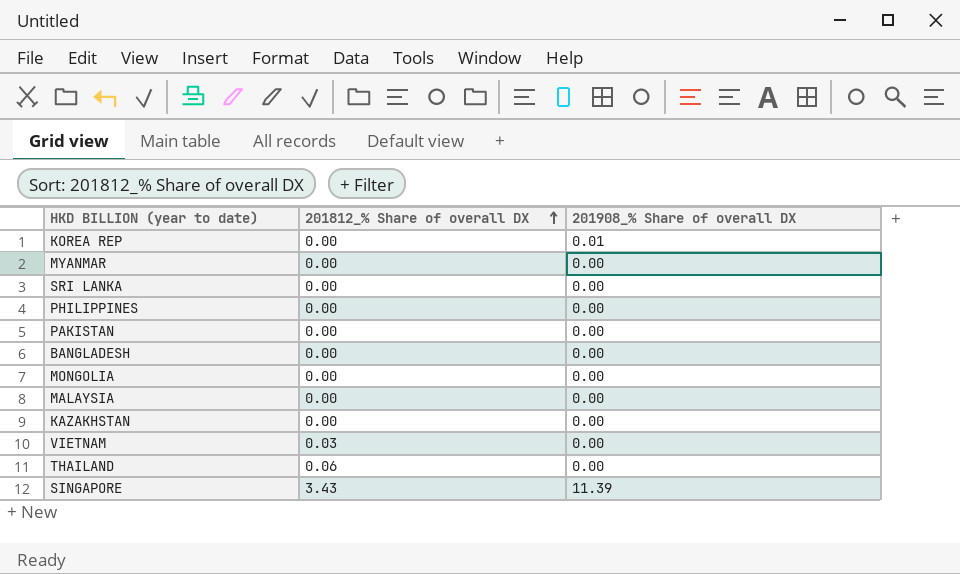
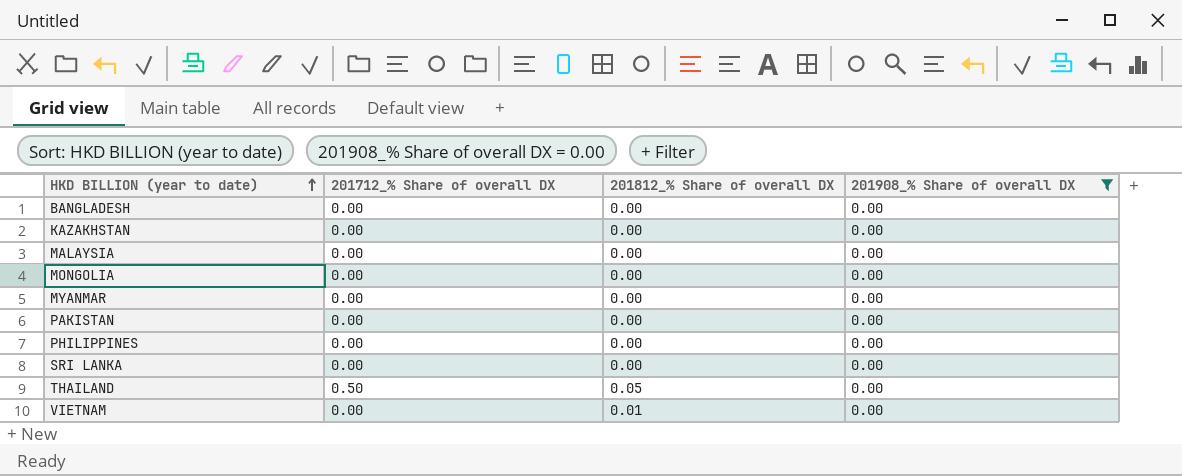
filter: none -> 201908_% Share of overall DX = 0.00
row order: 201812_% Share of overall DX ascending -> HKD BILLION (year to date) ascending
column 201712_% Share of overall DX | position: none -> 2
THAILAND | 201812_% Share of overall DX: 0.06 -> 0.05
VIETNAM | 201812_% Share of overall DX: 0.03 -> 0.01

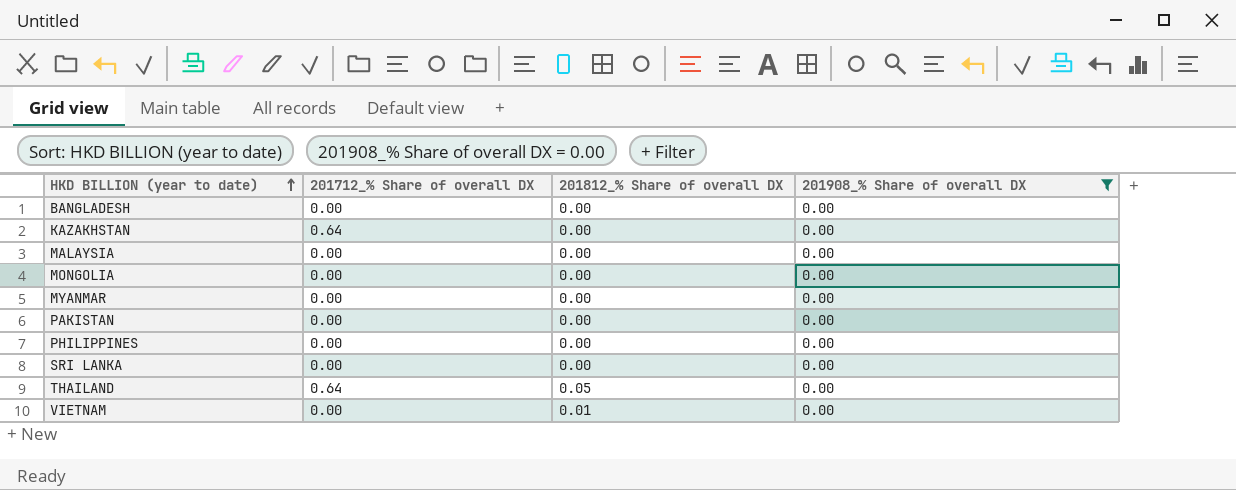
KAZAKHSTAN | 201712_% Share of overall DX: 0.00 -> 0.64
THAILAND | 201712_% Share of overall DX: 0.50 -> 0.64

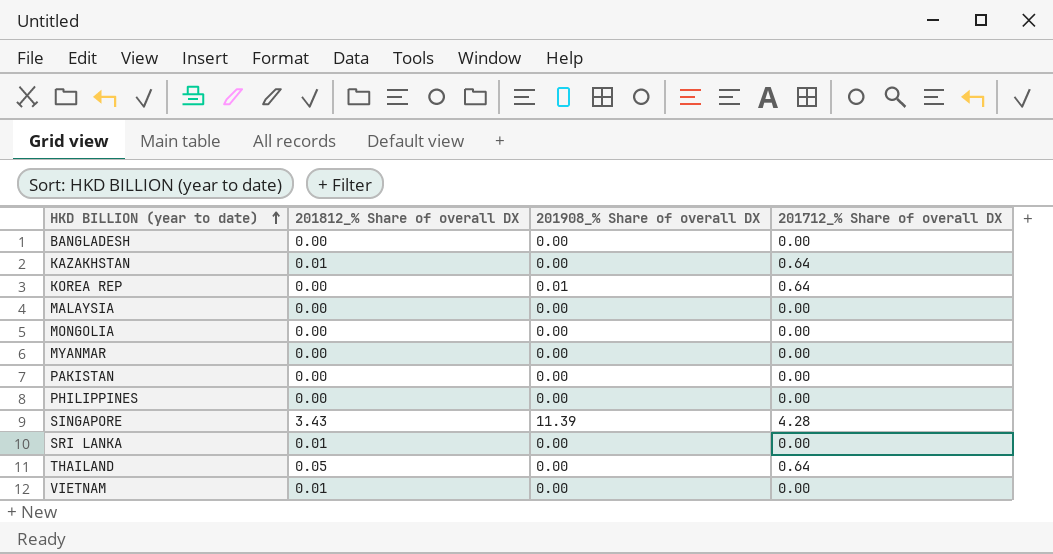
filter: 201908_% Share of overall DX = 0.00 -> none
column 201712_% Share of overall DX | position: 2 -> 4
KAZAKHSTAN | 201812_% Share of overall DX: 0.00 -> 0.01
SRI LANKA | 201812_% Share of overall DX: 0.00 -> 0.01

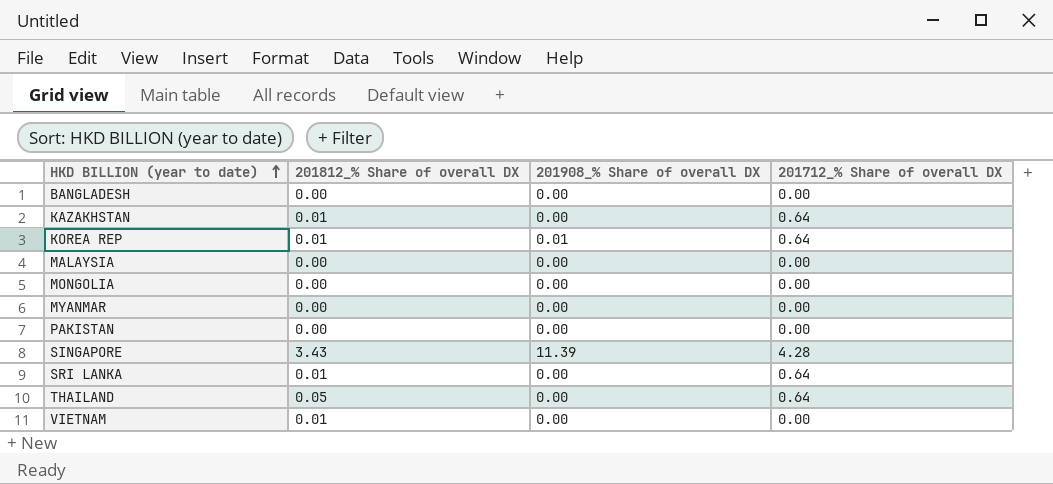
row PHILIPPINES: 0.00 | 0.00 | 0.00 -> none
KOREA REP | 201812_% Share of overall DX: 0.00 -> 0.01
SRI LANKA | 201712_% Share of overall DX: 0.00 -> 0.64

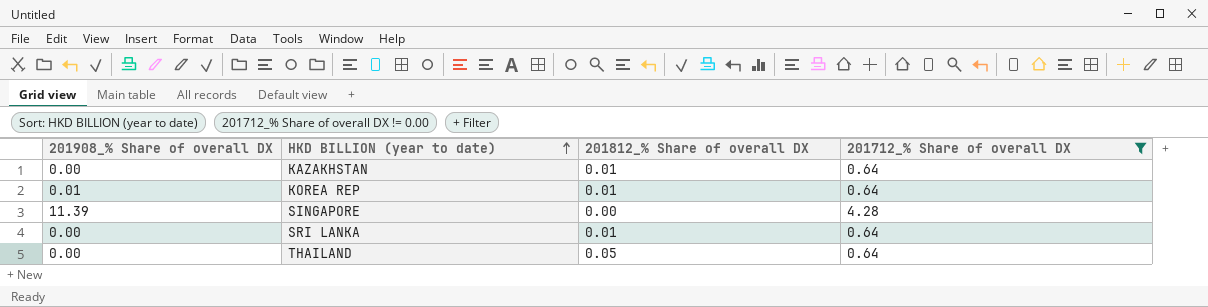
filter: none -> 201712_% Share of overall DX != 0.00
column 201908_% Share of overall DX | position: 3 -> 1
SINGAPORE | 201812_% Share of overall DX: 3.43 -> 0.00

